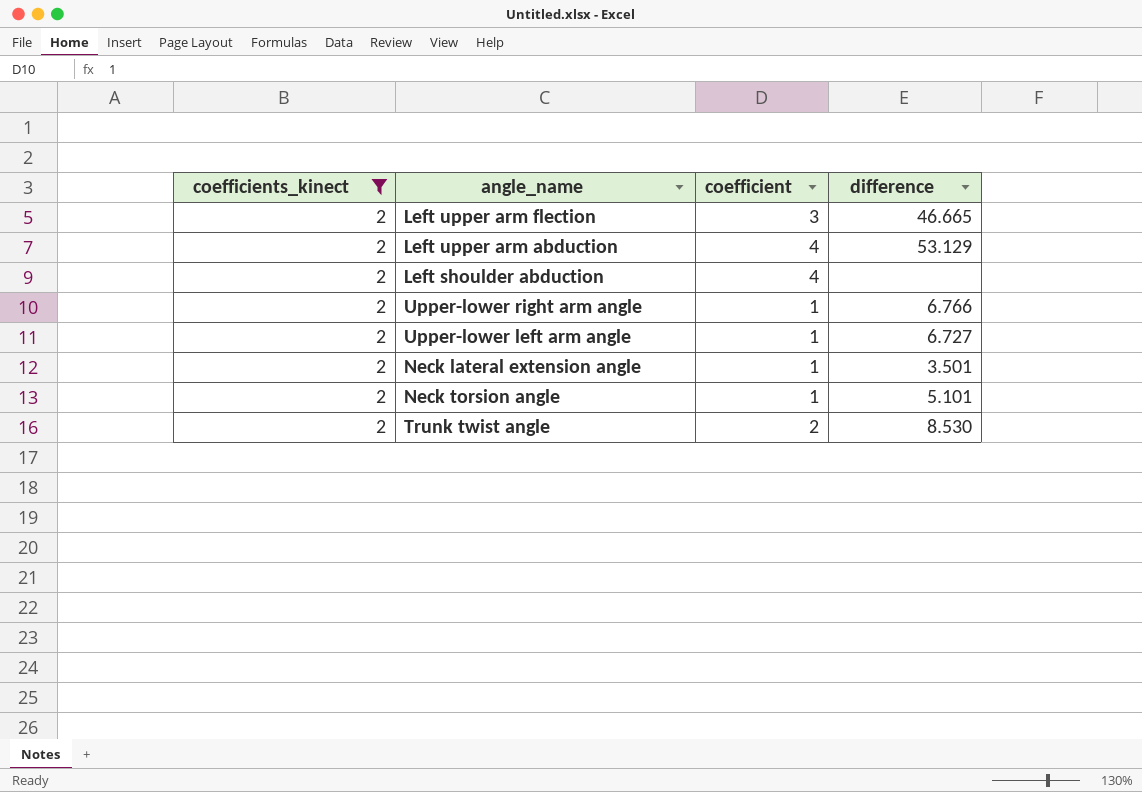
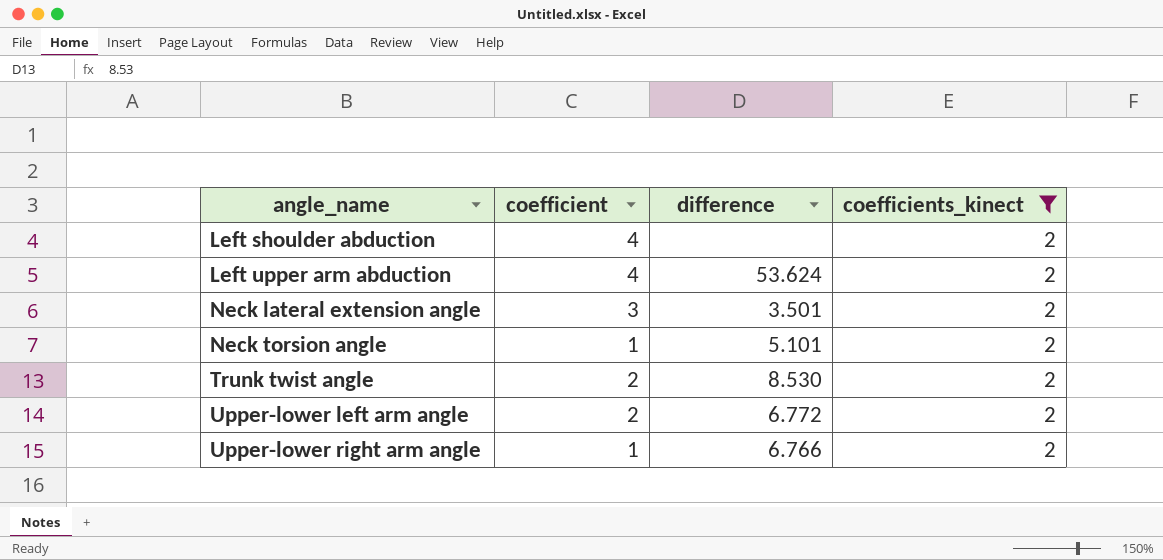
row order: none -> angle_name ascending
column coefficients_kinect | position: 1 -> 4
row Left upper arm flection: 2 | 3 | 46.665 -> none
Left upper arm abduction | difference: 53.129 -> 53.624
Neck lateral extension angle | coefficient: 1 -> 3
Upper-lower left arm angle | coefficient: 1 -> 2
Upper-lower left arm angle | difference: 6.727 -> 6.772

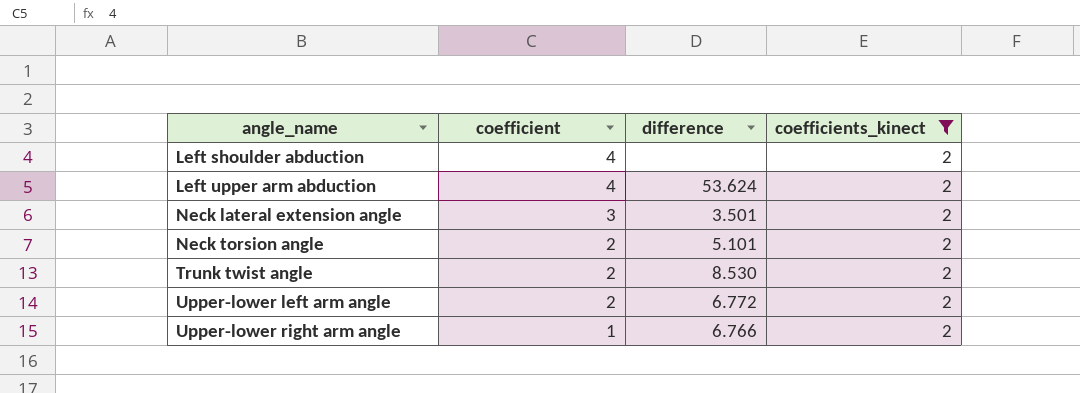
Neck torsion angle | coefficient: 1 -> 2

